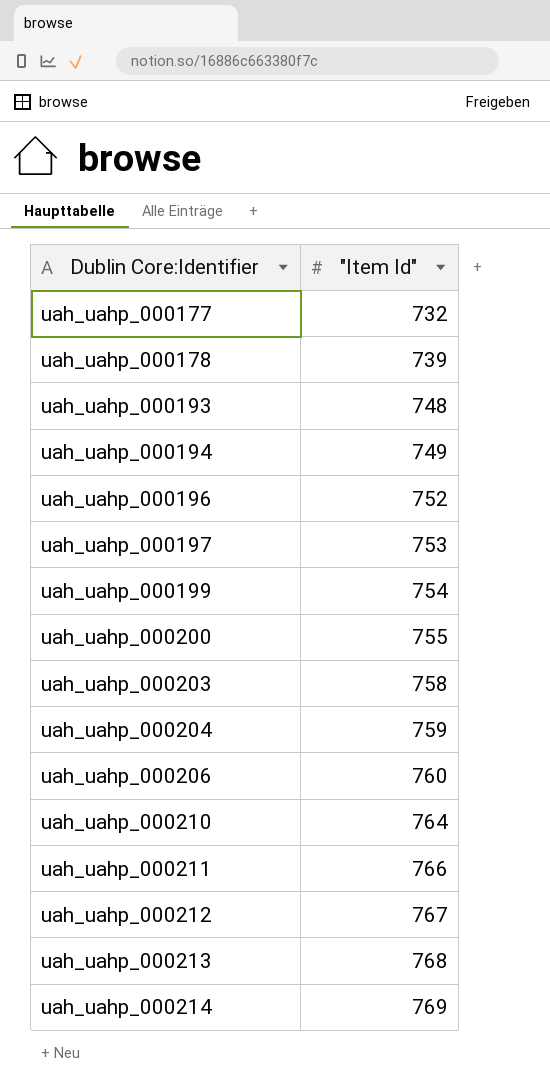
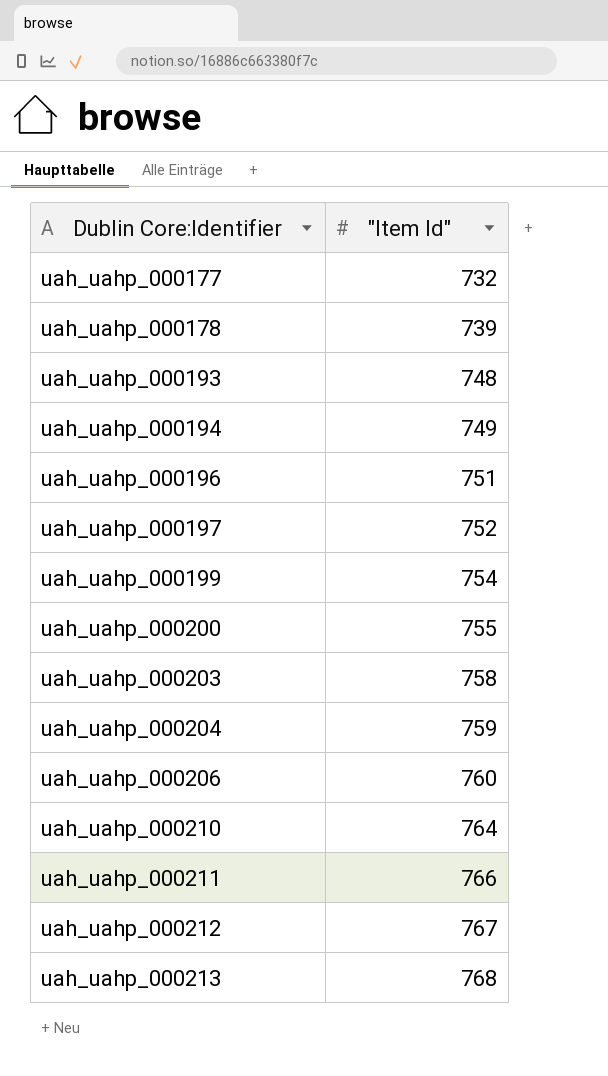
row uah_uahp_000214: 769 -> none
uah_uahp_000196 | "Item Id": 752 -> 751
uah_uahp_000197 | "Item Id": 753 -> 752

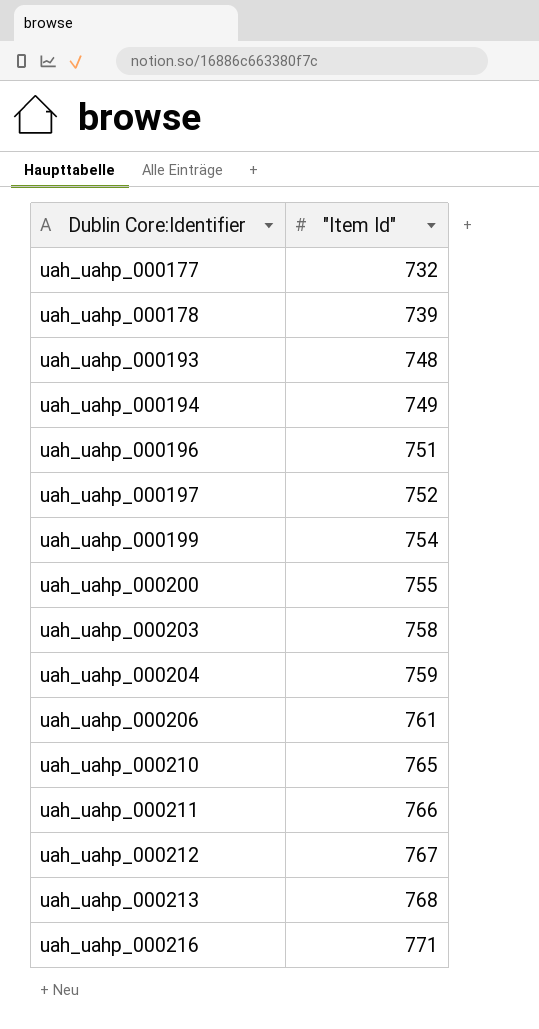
uah_uahp_000206 | "Item Id": 760 -> 761
uah_uahp_000210 | "Item Id": 764 -> 765
row uah_uahp_000216: none -> 771

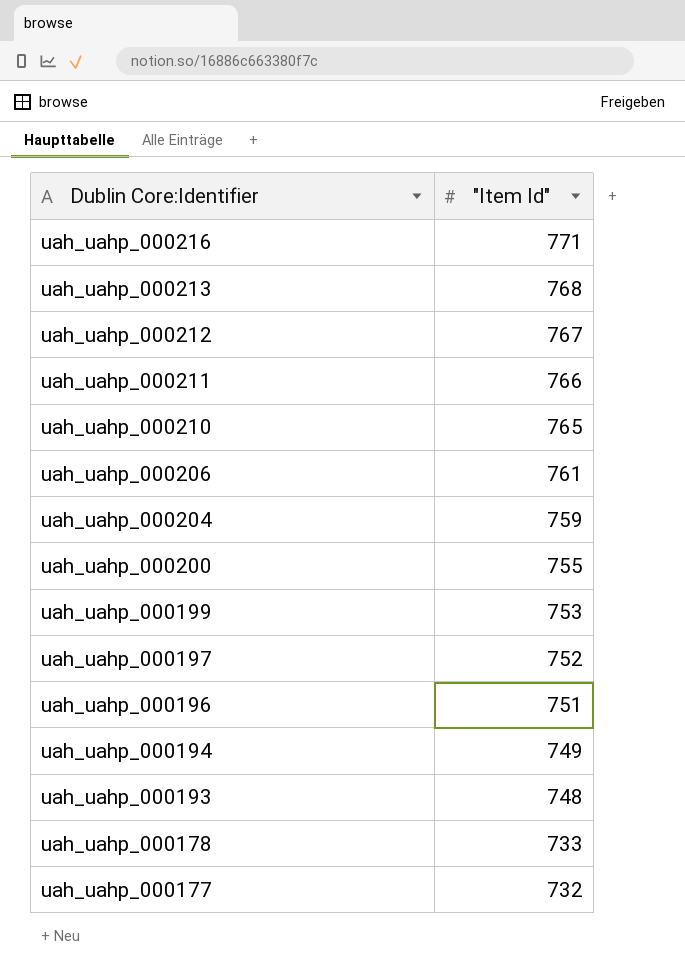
row order: Dublin Core:Identifier ascending -> Dublin Core:Identifier descending
row uah_uahp_000203: 758 -> none
uah_uahp_000199 | "Item Id": 754 -> 753
uah_uahp_000178 | "Item Id": 739 -> 733

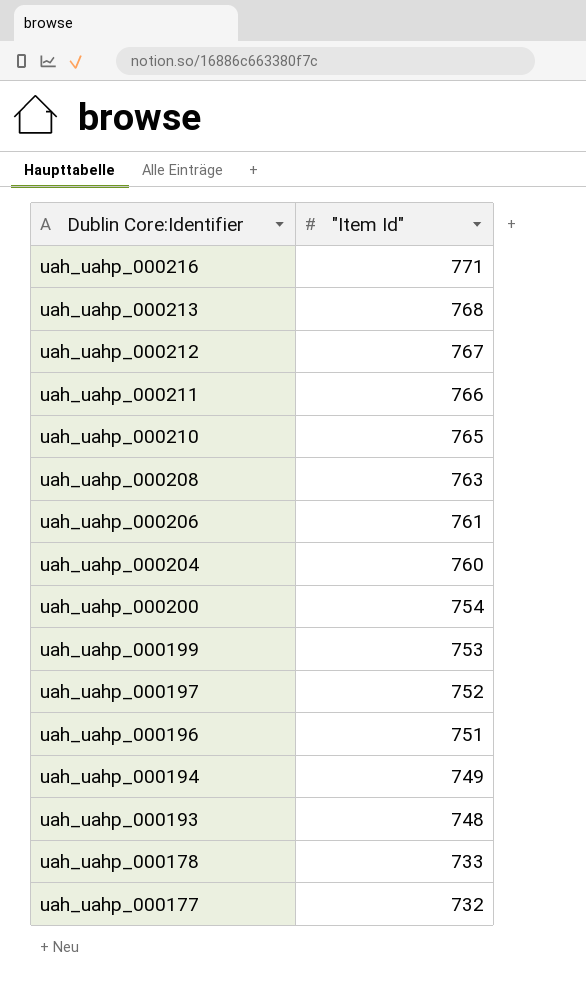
row uah_uahp_000208: none -> 763
uah_uahp_000204 | "Item Id": 759 -> 760
uah_uahp_000200 | "Item Id": 755 -> 754

